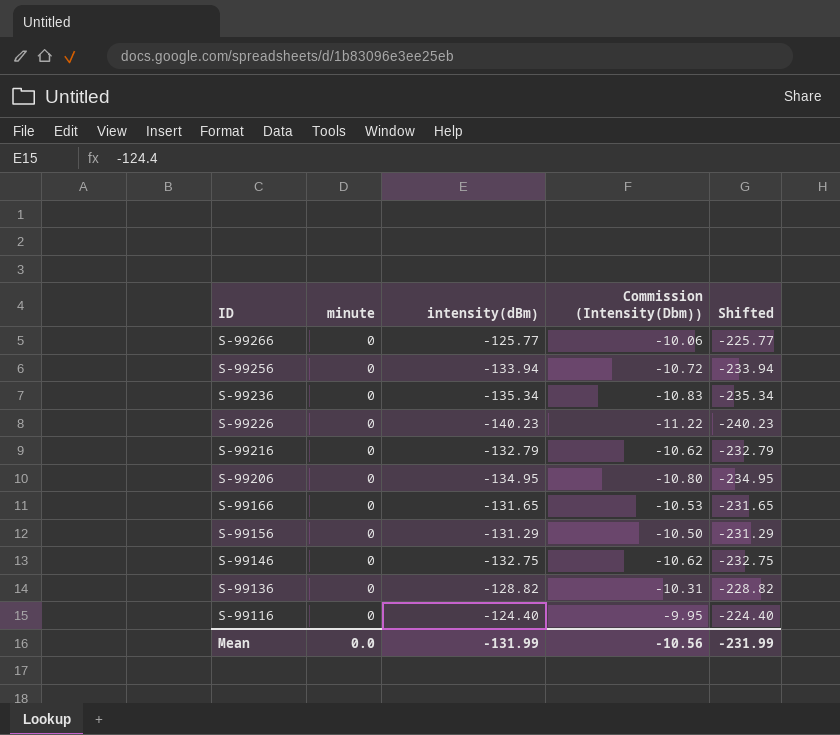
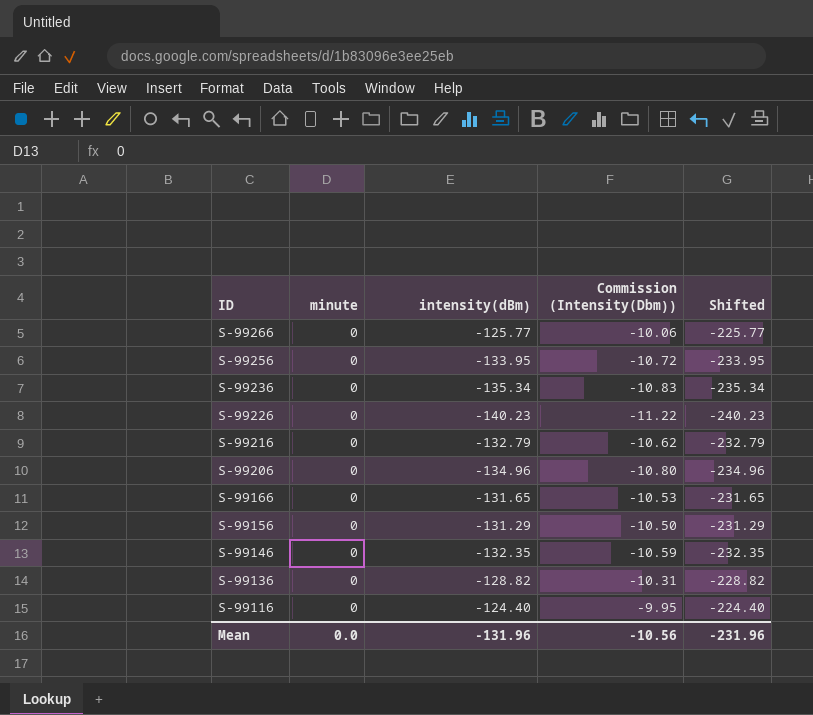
S-99256 | intensity(dBm): -133.94 -> -133.95
S-99256 | Shifted: -233.94 -> -233.95
S-99206 | intensity(dBm): -134.95 -> -134.96
S-99206 | Shifted: -234.95 -> -234.96
S-99146 | intensity(dBm): -132.75 -> -132.35
S-99146 | Commission (Intensity(Dbm)): -10.62 -> -10.59
S-99146 | Shifted: -232.75 -> -232.35
Mean | intensity(dBm): -131.99 -> -131.96
Mean | Shifted: -231.99 -> -231.96

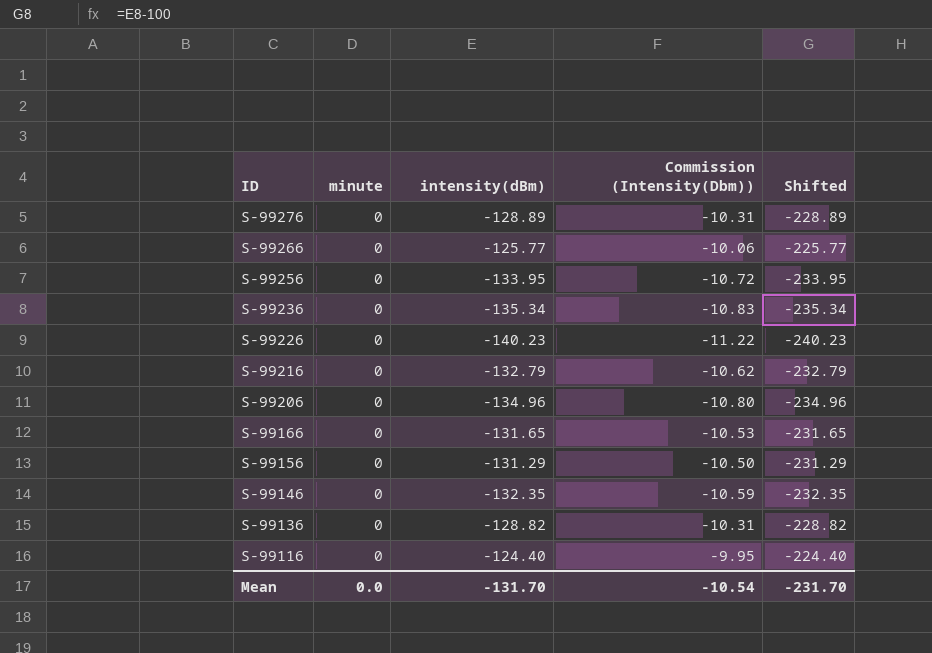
row S-99276: none -> 0 | -128.89 | -10.31 | -228.89
Mean | intensity(dBm): -131.96 -> -131.70
Mean | Commission (Intensity(Dbm)): -10.56 -> -10.54
Mean | Shifted: -231.96 -> -231.70

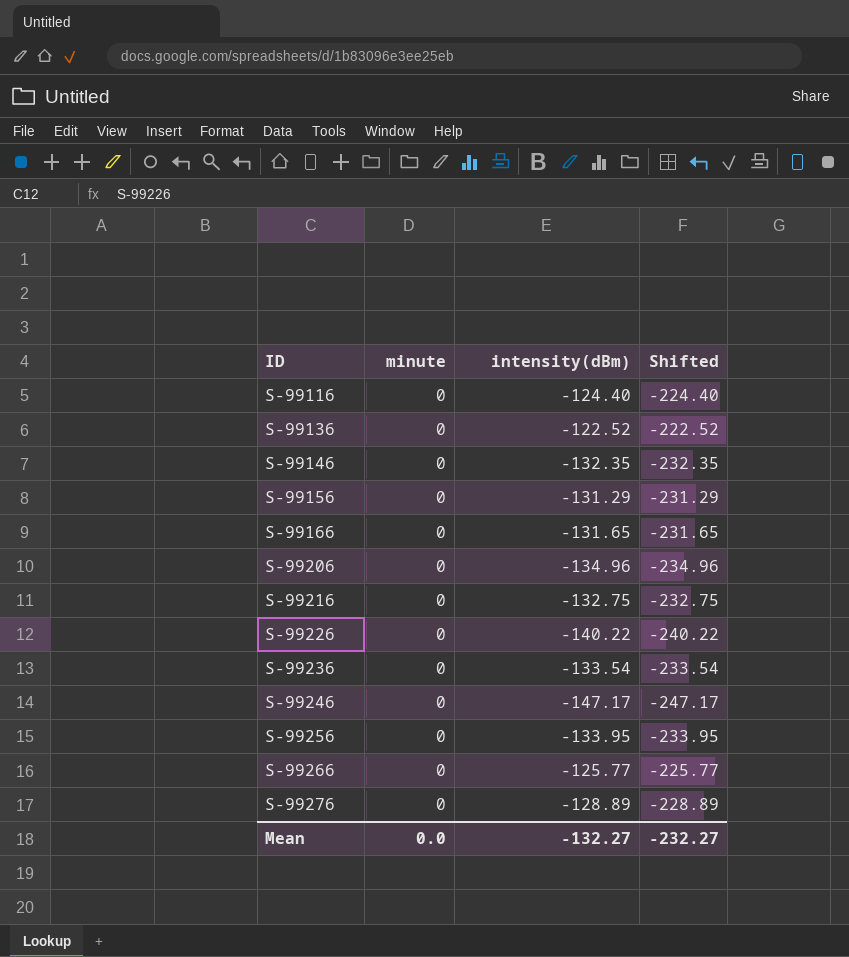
row order: ID descending -> ID ascending
column Commission (Intensity(Dbm)) | formula: [intensity(dBm)] * 0.08 -> none
S-99136 | intensity(dBm): -128.82 -> -122.52
S-99136 | Shifted: -228.82 -> -222.52
S-99216 | intensity(dBm): -132.79 -> -132.75
S-99216 | Shifted: -232.79 -> -232.75
S-99226 | intensity(dBm): -140.23 -> -140.22
S-99226 | Shifted: -240.23 -> -240.22
S-99236 | intensity(dBm): -135.34 -> -133.54
S-99236 | Shifted: -235.34 -> -233.54
row S-99246: none -> 0 | -147.17 | -247.17
Mean | intensity(dBm): -131.70 -> -132.27
Mean | Shifted: -231.70 -> -232.27

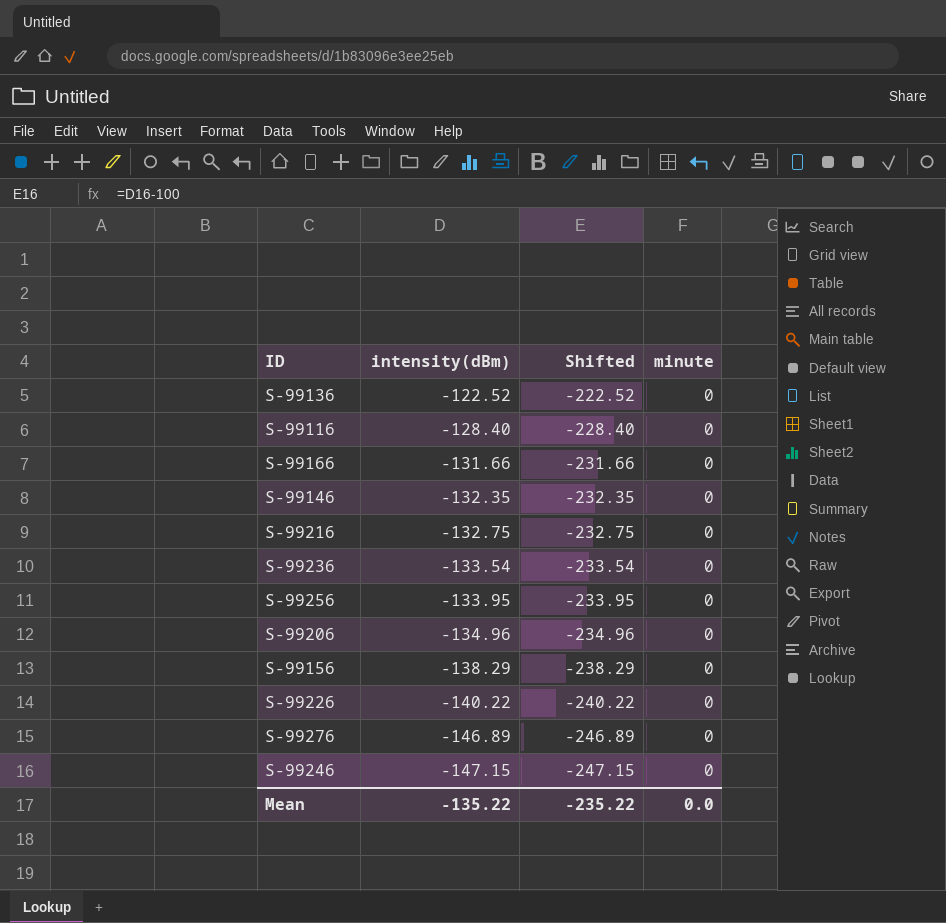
row order: ID ascending -> intensity(dBm) descending
column minute | position: 2 -> 4
row S-99266: 0 | -125.77 | -225.77 -> none
S-99116 | intensity(dBm): -124.40 -> -128.40
S-99116 | Shifted: -224.40 -> -228.40
S-99166 | intensity(dBm): -131.65 -> -131.66
S-99166 | Shifted: -231.65 -> -231.66
S-99156 | intensity(dBm): -131.29 -> -138.29
S-99156 | Shifted: -231.29 -> -238.29
S-99276 | intensity(dBm): -128.89 -> -146.89
S-99276 | Shifted: -228.89 -> -246.89
S-99246 | intensity(dBm): -147.17 -> -147.15
S-99246 | Shifted: -247.17 -> -247.15
Mean | intensity(dBm): -132.27 -> -135.22
Mean | Shifted: -232.27 -> -235.22

